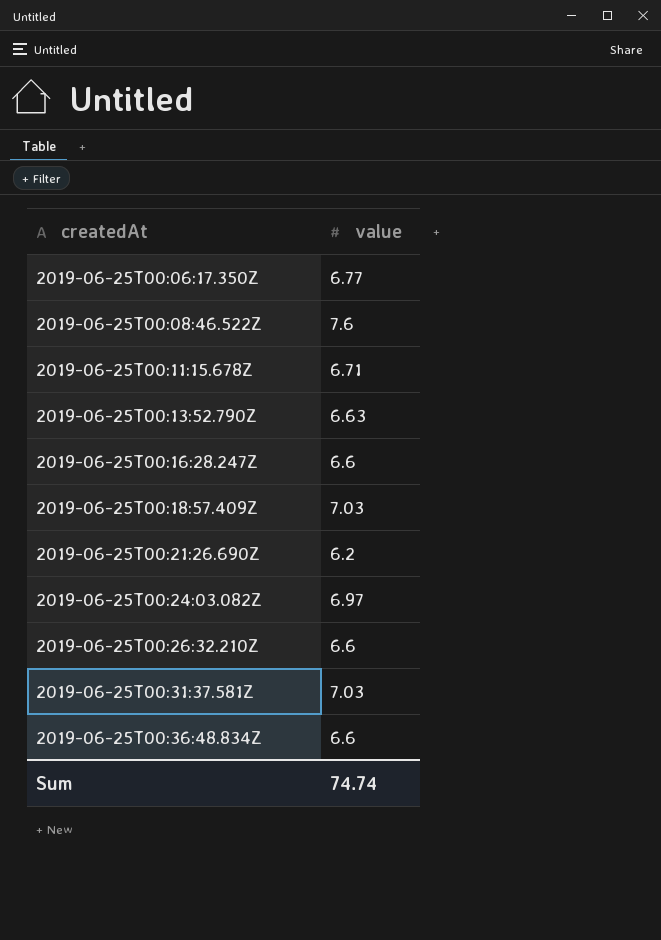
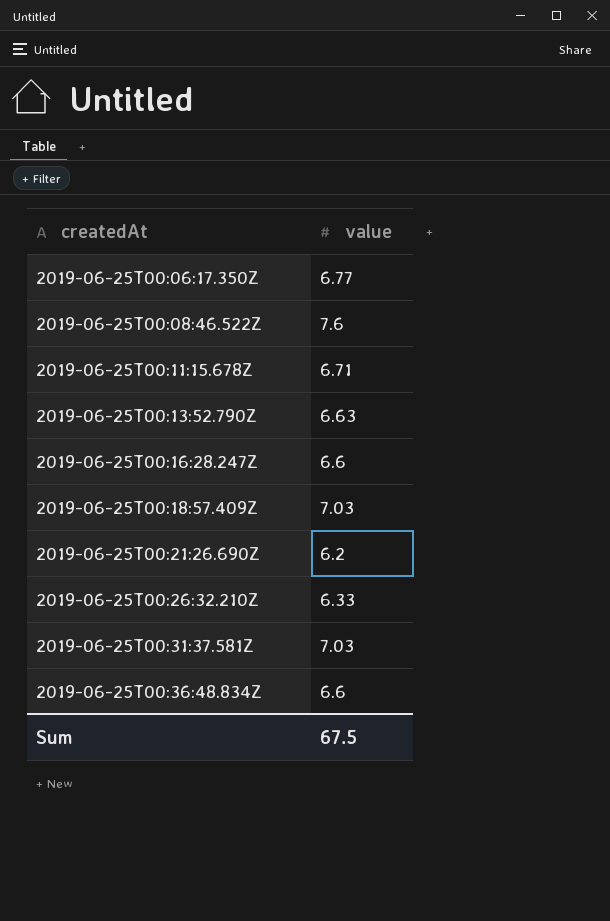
row 2019-06-25T00:24:03.082Z: 6.97 -> none
2019-06-25T00:26:32.210Z | value: 6.6 -> 6.33
Sum | value: 74.74 -> 67.5

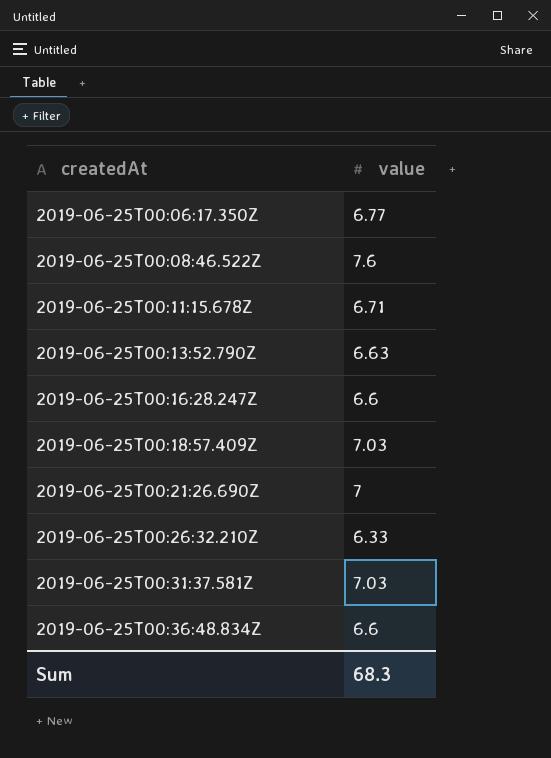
2019-06-25T00:21:26.690Z | value: 6.2 -> 7
Sum | value: 67.5 -> 68.3

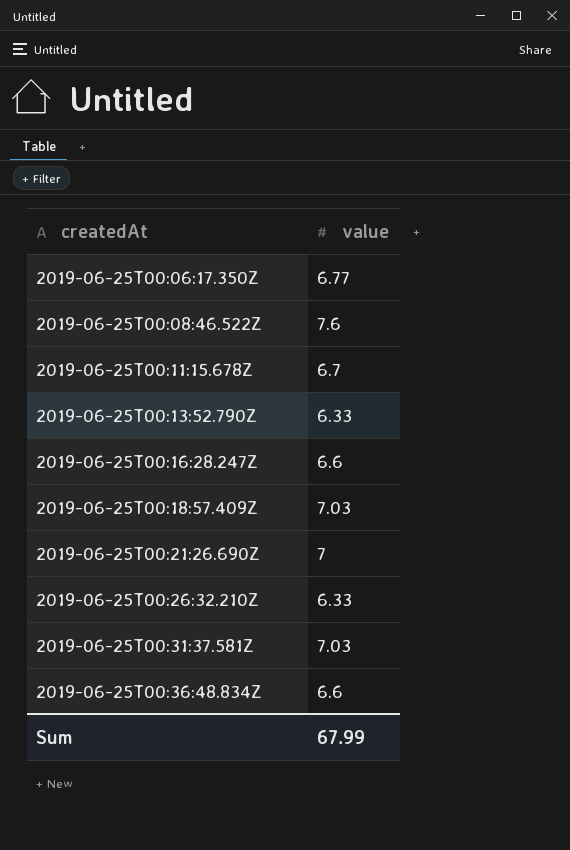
2019-06-25T00:11:15.678Z | value: 6.71 -> 6.7
2019-06-25T00:13:52.790Z | value: 6.63 -> 6.33
Sum | value: 68.3 -> 67.99

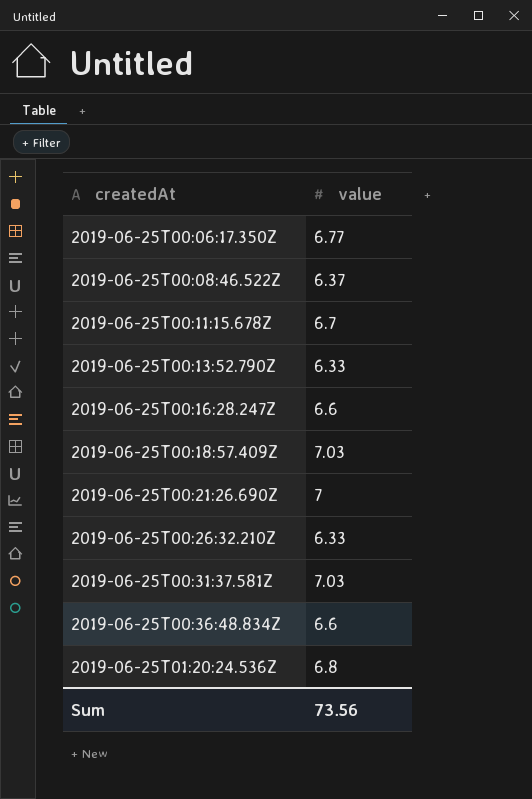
2019-06-25T00:08:46.522Z | value: 7.6 -> 6.37
row 2019-06-25T01:20:24.536Z: none -> 6.8
Sum | value: 67.99 -> 73.56

